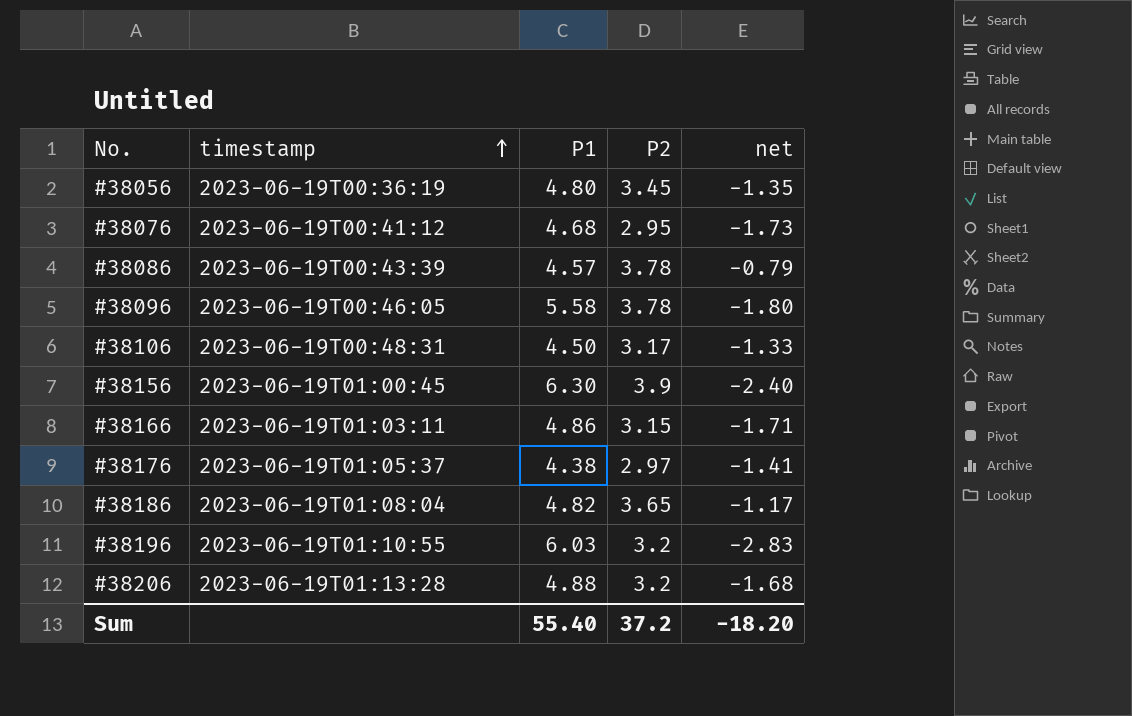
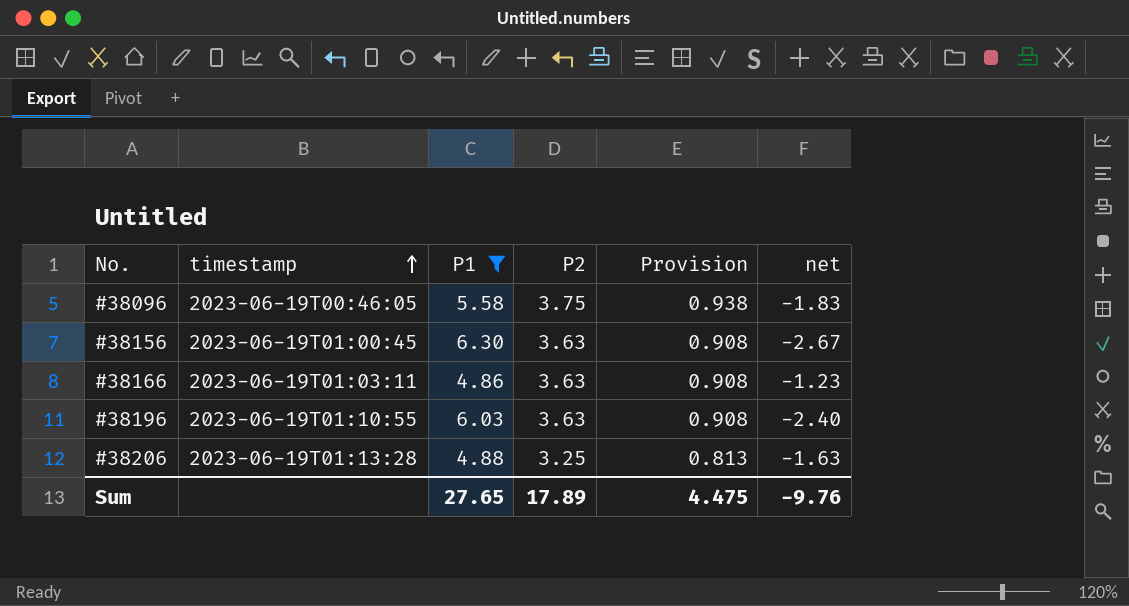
filter: none -> P1 >= 4.86
column Provision | formula: none -> [P2] * 0.25
#38096 | P2: 3.78 -> 3.75
#38096 | net: -1.80 -> -1.83
#38156 | P2: 3.9 -> 3.63
#38156 | net: -2.40 -> -2.67
#38166 | P2: 3.15 -> 3.63
#38166 | net: -1.71 -> -1.23
#38196 | P2: 3.2 -> 3.63
#38196 | net: -2.83 -> -2.40
#38206 | P2: 3.2 -> 3.25
#38206 | net: -1.68 -> -1.63
Sum | P1: 55.40 -> 27.65
Sum | P2: 37.2 -> 17.89
Sum | net: -18.20 -> -9.76

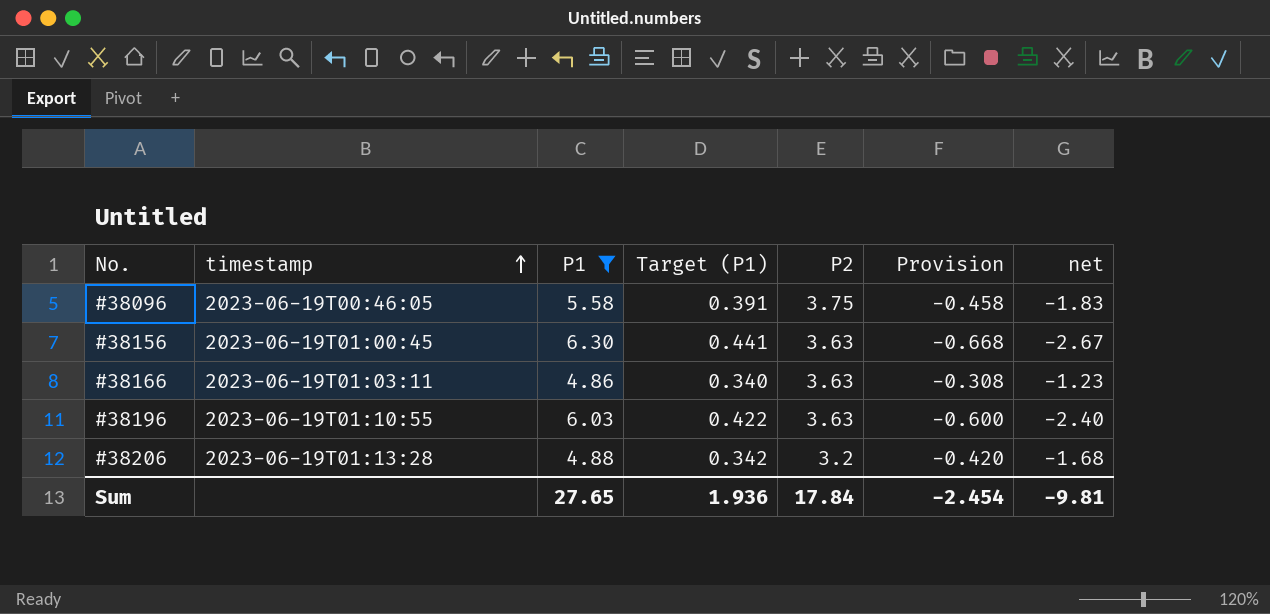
column Target (P1) | formula: none -> [P1] * 0.07
column Provision | formula: [P2] * 0.25 -> [net] * 0.25
#38206 | P2: 3.25 -> 3.2
#38206 | net: -1.63 -> -1.68
Sum | P2: 17.89 -> 17.84
Sum | Provision: 4.475 -> -2.454
Sum | net: -9.76 -> -9.81

